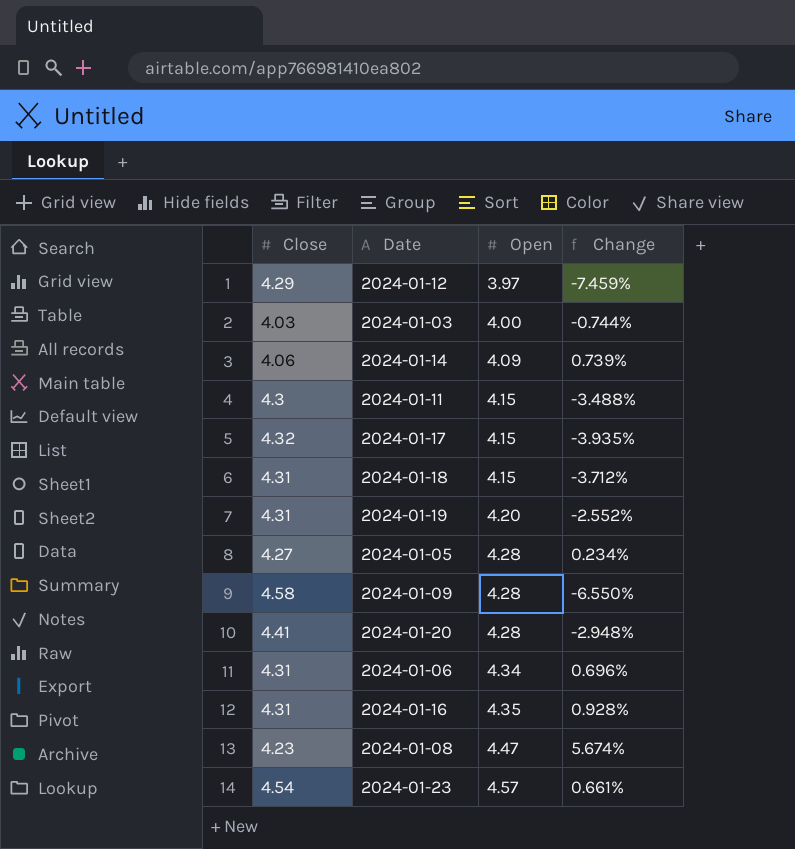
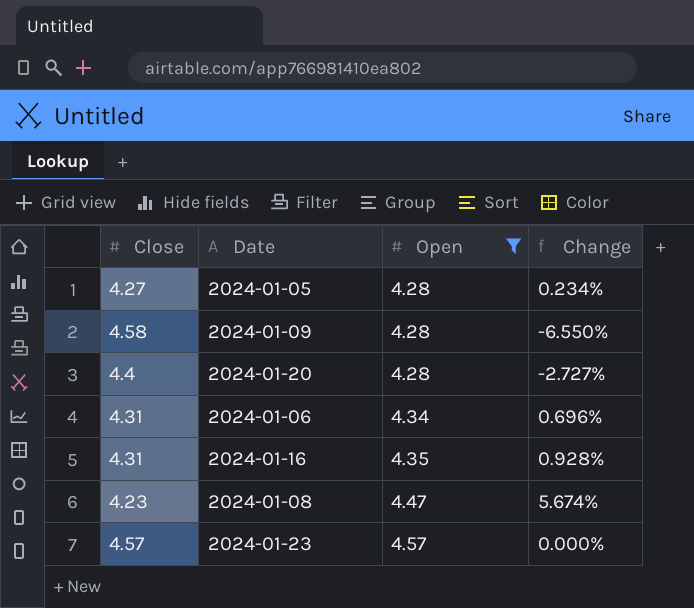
filter: none -> Open >= 4.28
2024-01-20 | Close: 4.41 -> 4.4
2024-01-20 | Change: -2.948% -> -2.727%
2024-01-23 | Close: 4.54 -> 4.57
2024-01-23 | Change: 0.661% -> 0.000%

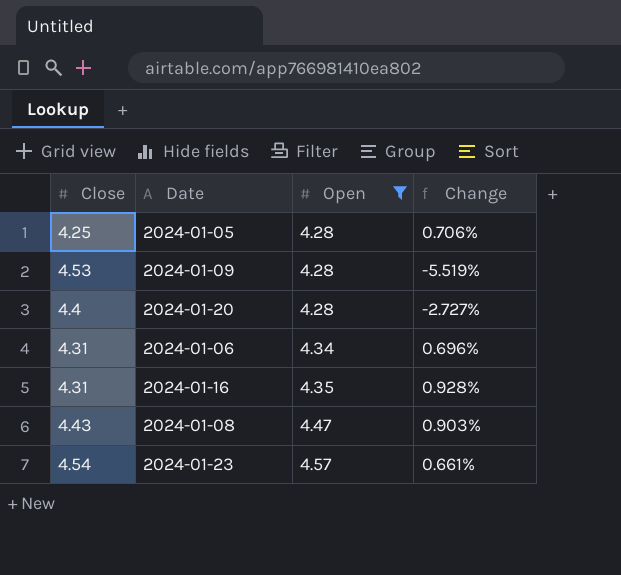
2024-01-05 | Close: 4.27 -> 4.25
2024-01-05 | Change: 0.234% -> 0.706%
2024-01-09 | Close: 4.58 -> 4.53
2024-01-09 | Change: -6.550% -> -5.519%
2024-01-08 | Close: 4.23 -> 4.43
2024-01-08 | Change: 5.674% -> 0.903%
2024-01-23 | Close: 4.57 -> 4.54
2024-01-23 | Change: 0.000% -> 0.661%

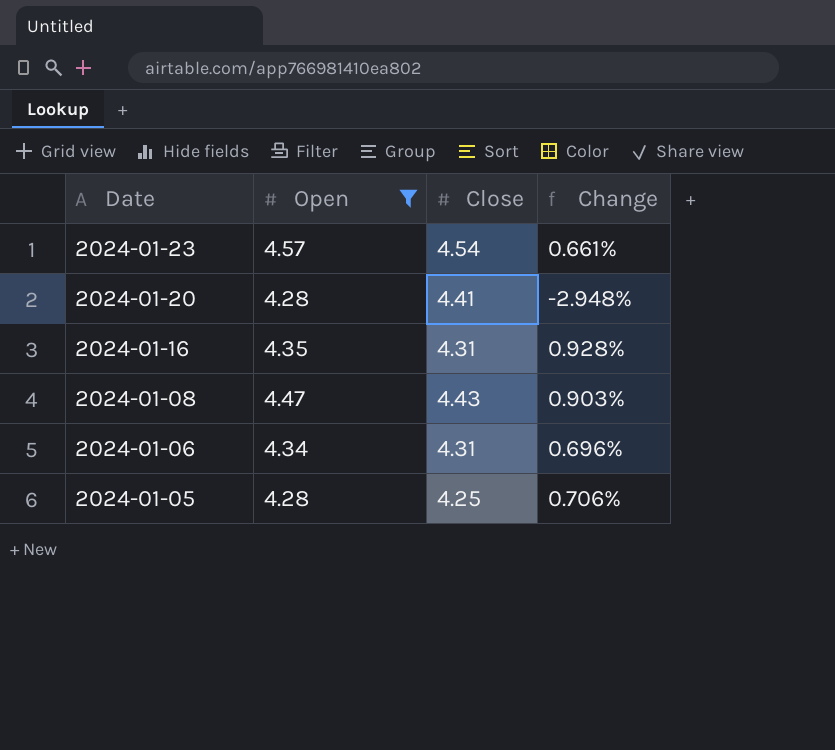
row order: Open ascending -> Date descending
column Close | position: 1 -> 3
row 2024-01-09: 4.53 | 4.28 | -5.519% -> none
2024-01-20 | Close: 4.4 -> 4.41
2024-01-20 | Change: -2.727% -> -2.948%

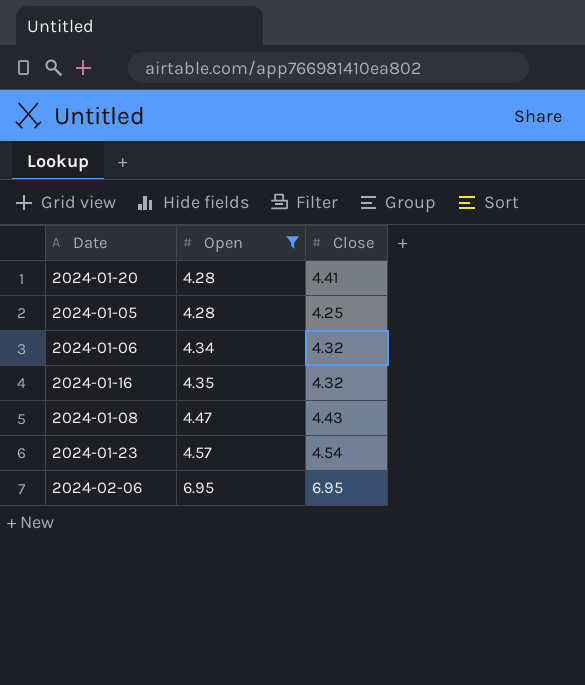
row order: Date descending -> Open ascending
column Change | formula: ([Open] - [Close]) / [Close] -> none
2024-01-06 | Close: 4.31 -> 4.32
2024-01-16 | Close: 4.31 -> 4.32
row 2024-02-06: none -> 6.95 | 6.95

